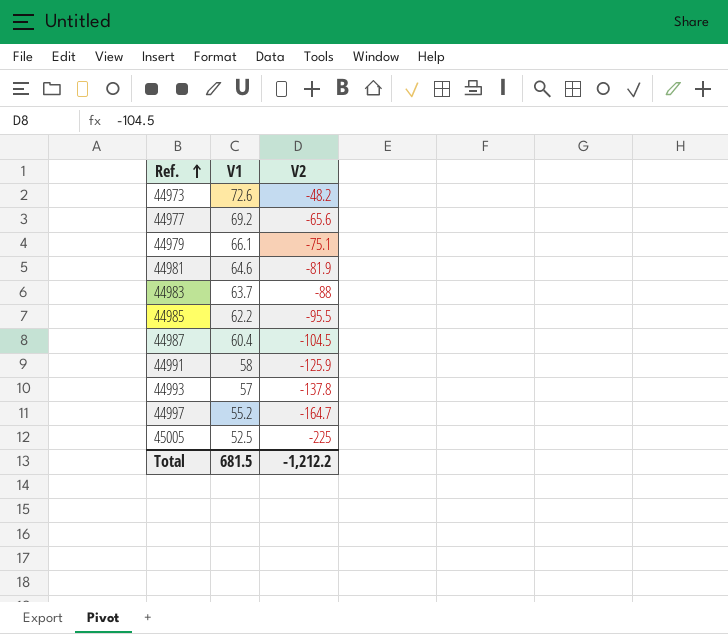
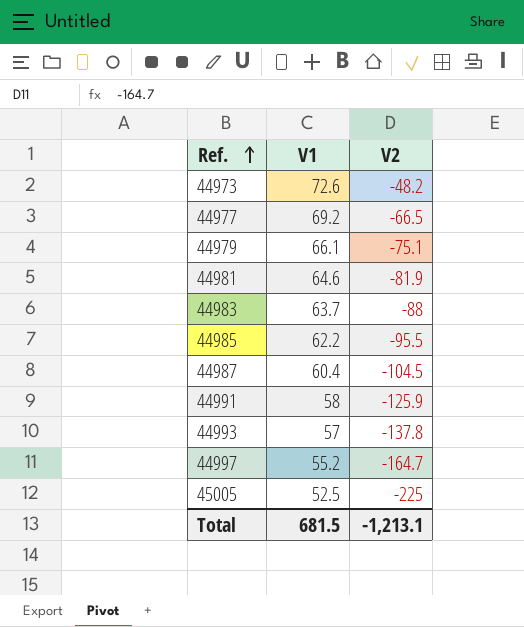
44977 | V2: -65.6 -> -66.5
Total | V2: -1,212.2 -> -1,213.1

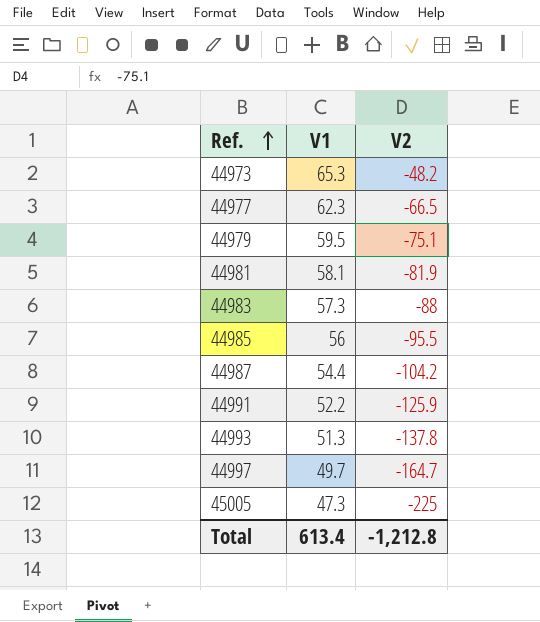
44973 | V1: 72.6 -> 65.3
44977 | V1: 69.2 -> 62.3
44979 | V1: 66.1 -> 59.5
44981 | V1: 64.6 -> 58.1
44983 | V1: 63.7 -> 57.3
44985 | V1: 62.2 -> 56
44987 | V1: 60.4 -> 54.4
44987 | V2: -104.5 -> -104.2
44991 | V1: 58 -> 52.2
44993 | V1: 57 -> 51.3
44997 | V1: 55.2 -> 49.7
45005 | V1: 52.5 -> 47.3
Total | V1: 681.5 -> 613.4
Total | V2: -1,213.1 -> -1,212.8

